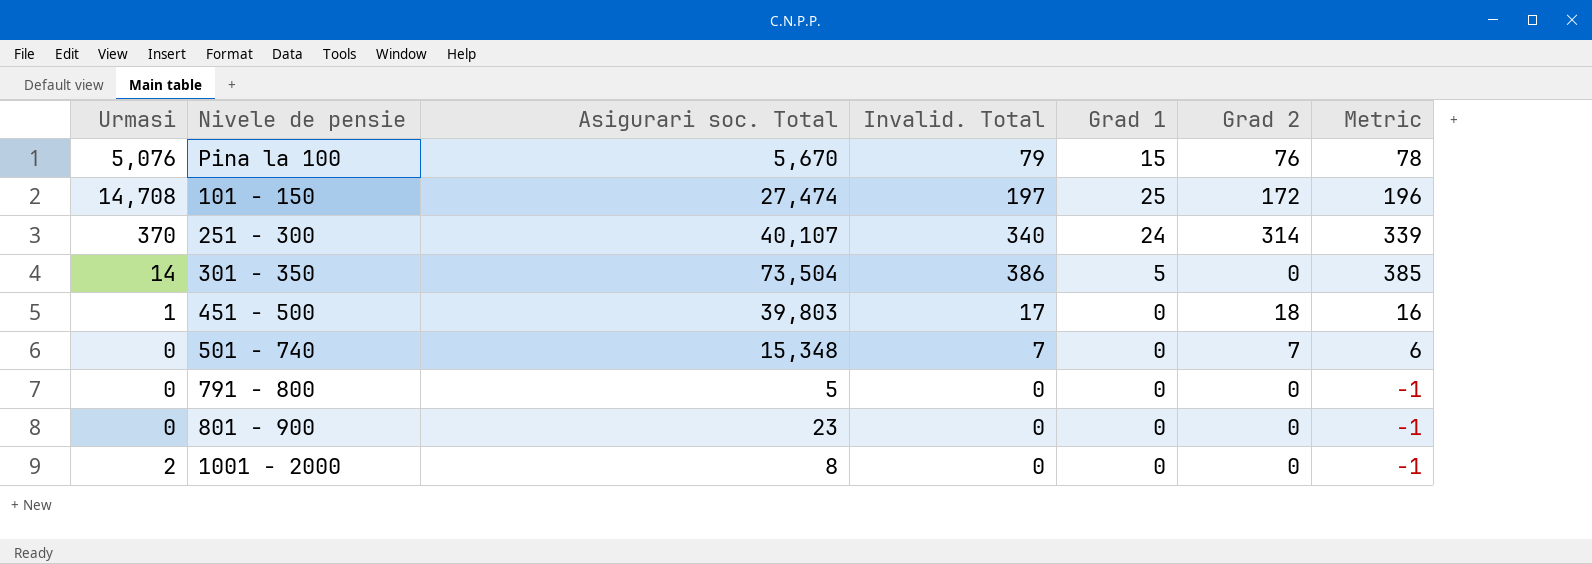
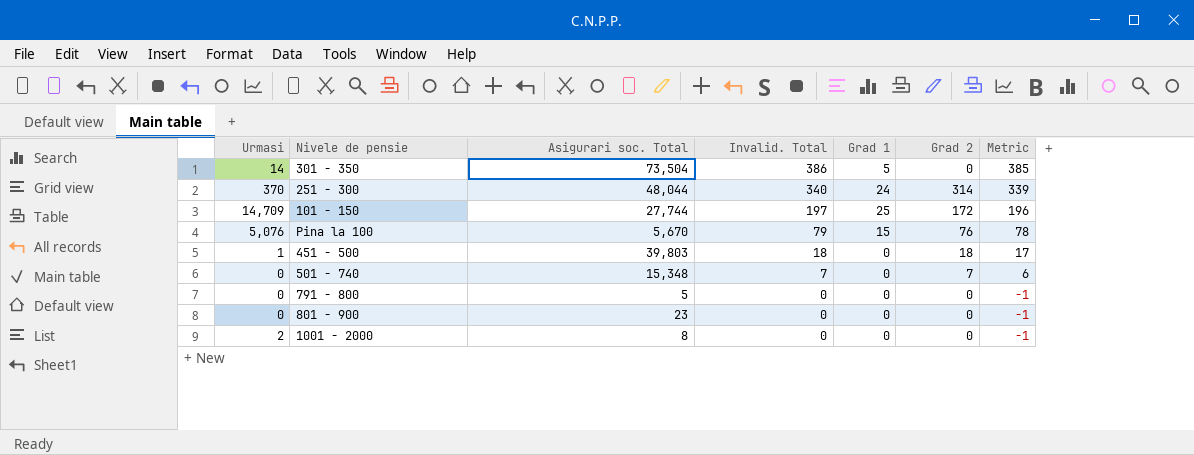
row order: none -> Invalid. Total descending
251 - 300 | Asigurari soc. Total: 40,107 -> 48,044
101 - 150 | Urmasi: 14,708 -> 14,709
101 - 150 | Asigurari soc. Total: 27,474 -> 27,744
451 - 500 | Invalid. Total: 17 -> 18
451 - 500 | Metric: 16 -> 17

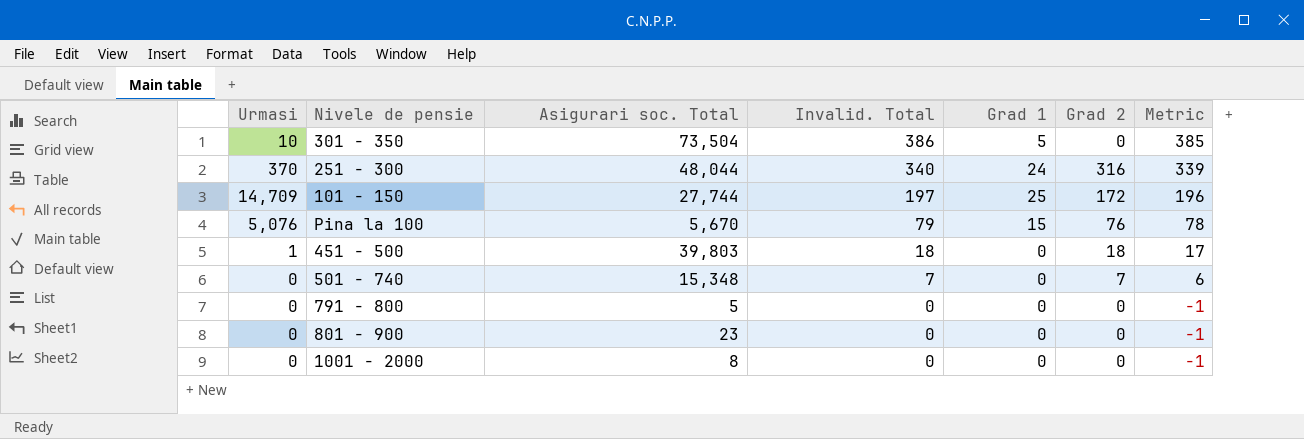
301 - 350 | Urmasi: 14 -> 10
251 - 300 | Grad 2: 314 -> 316
1001 - 2000 | Urmasi: 2 -> 0

